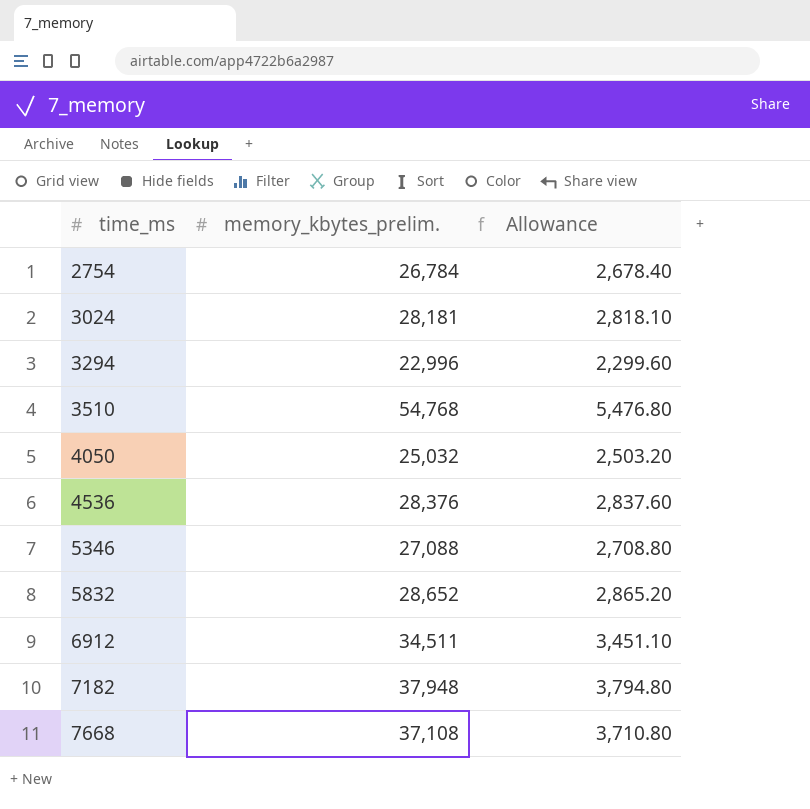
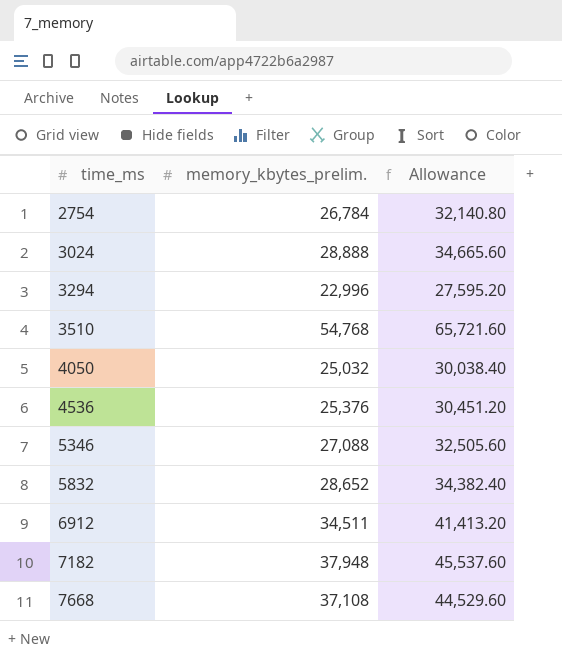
column Allowance | formula: [memory_kbytes_prelim.] * 0.1 -> [memory_kbytes_prelim.] * 1.2
3024 | memory_kbytes_prelim.: 28,181 -> 28,888
4536 | memory_kbytes_prelim.: 28,376 -> 25,376

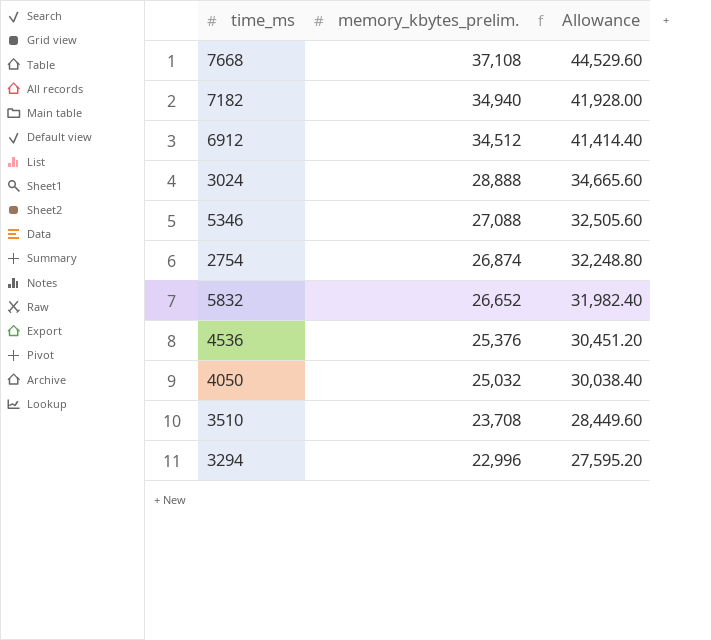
row order: time_ms ascending -> memory_kbytes_prelim. descending
7182 | memory_kbytes_prelim.: 37,948 -> 34,940
7182 | Allowance: 45,537.60 -> 41,928.00
6912 | memory_kbytes_prelim.: 34,511 -> 34,512
6912 | Allowance: 41,413.20 -> 41,414.40
2754 | memory_kbytes_prelim.: 26,784 -> 26,874
2754 | Allowance: 32,140.80 -> 32,248.80
5832 | memory_kbytes_prelim.: 28,652 -> 26,652
5832 | Allowance: 34,382.40 -> 31,982.40
3510 | memory_kbytes_prelim.: 54,768 -> 23,708
3510 | Allowance: 65,721.60 -> 28,449.60

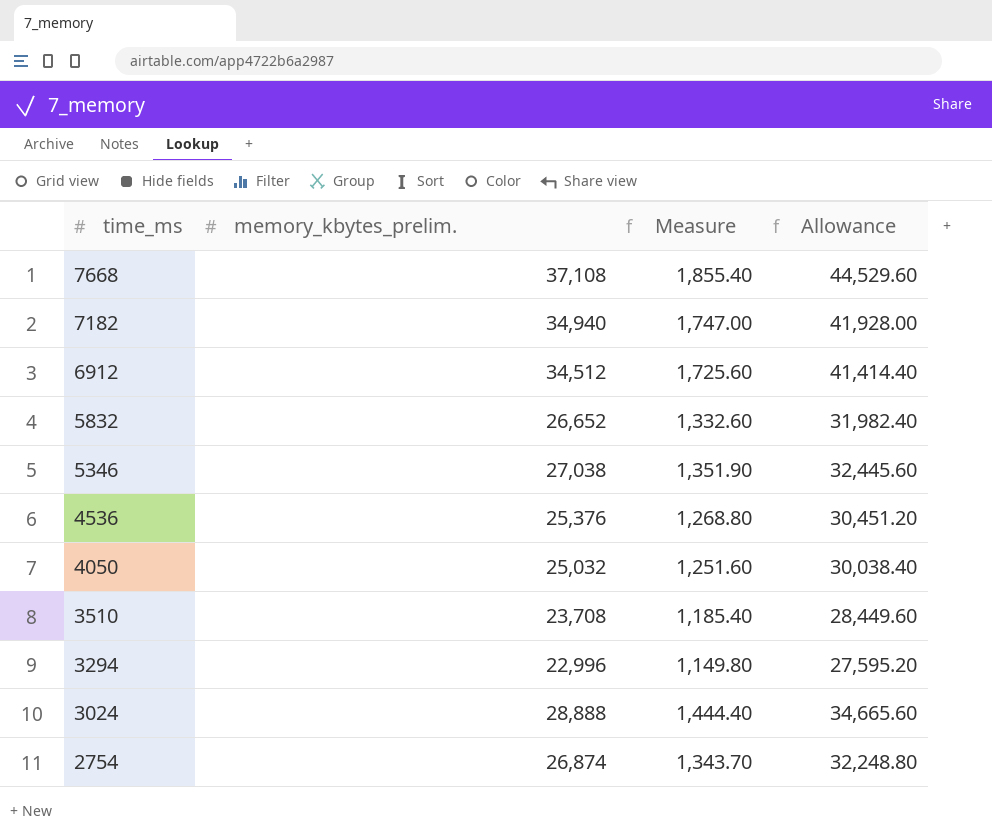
row order: memory_kbytes_prelim. descending -> time_ms descending
column Measure | formula: none -> [memory_kbytes_prelim.] * 0.05
5346 | memory_kbytes_prelim.: 27,088 -> 27,038
5346 | Allowance: 32,505.60 -> 32,445.60

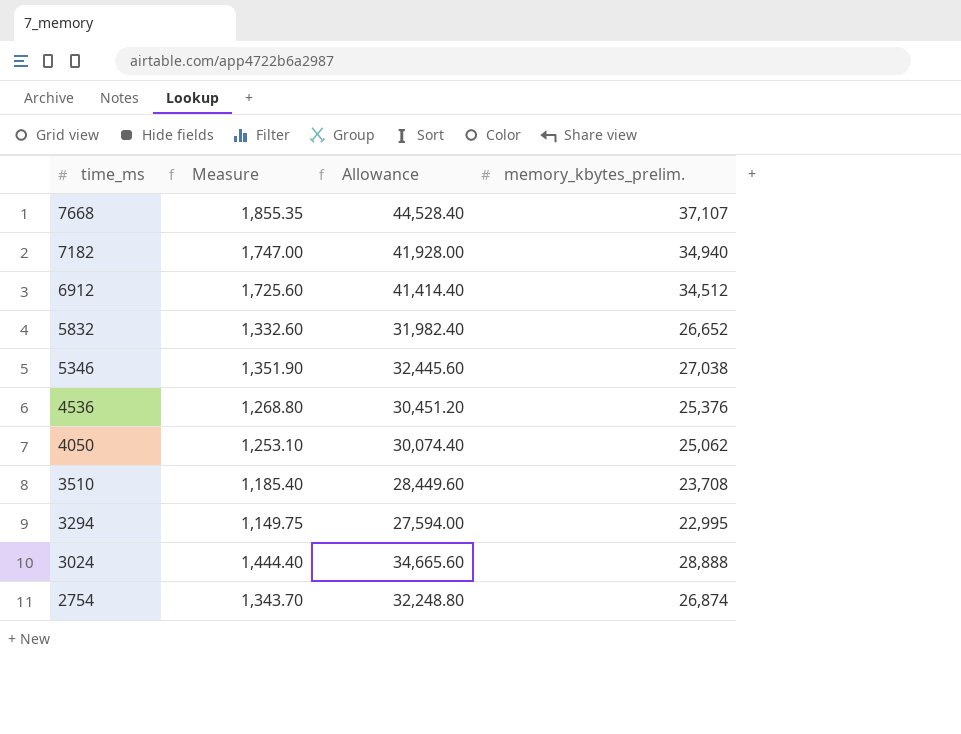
column memory_kbytes_prelim. | position: 2 -> 4
7668 | Measure: 1,855.40 -> 1,855.35
7668 | Allowance: 44,529.60 -> 44,528.40
7668 | memory_kbytes_prelim.: 37,108 -> 37,107
4050 | Measure: 1,251.60 -> 1,253.10
4050 | Allowance: 30,038.40 -> 30,074.40
4050 | memory_kbytes_prelim.: 25,032 -> 25,062
3294 | Measure: 1,149.80 -> 1,149.75
3294 | Allowance: 27,595.20 -> 27,594.00
3294 | memory_kbytes_prelim.: 22,996 -> 22,995

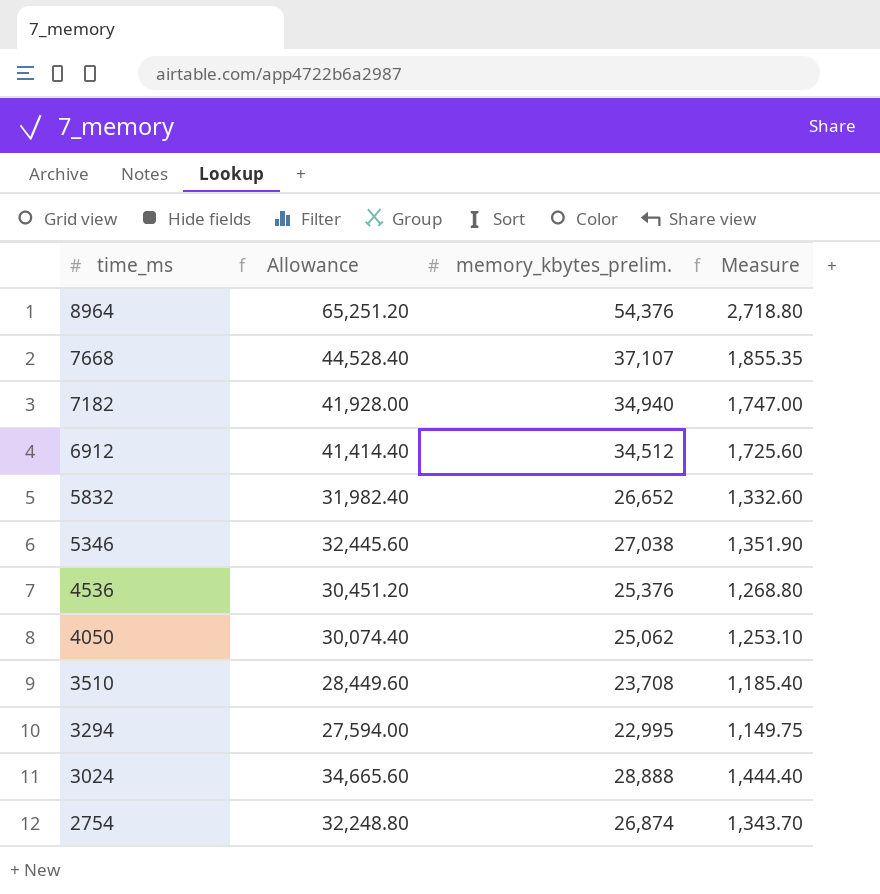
column Measure | position: 2 -> 4
row 8964: none -> 65,251.20 | 54,376 | 2,718.80

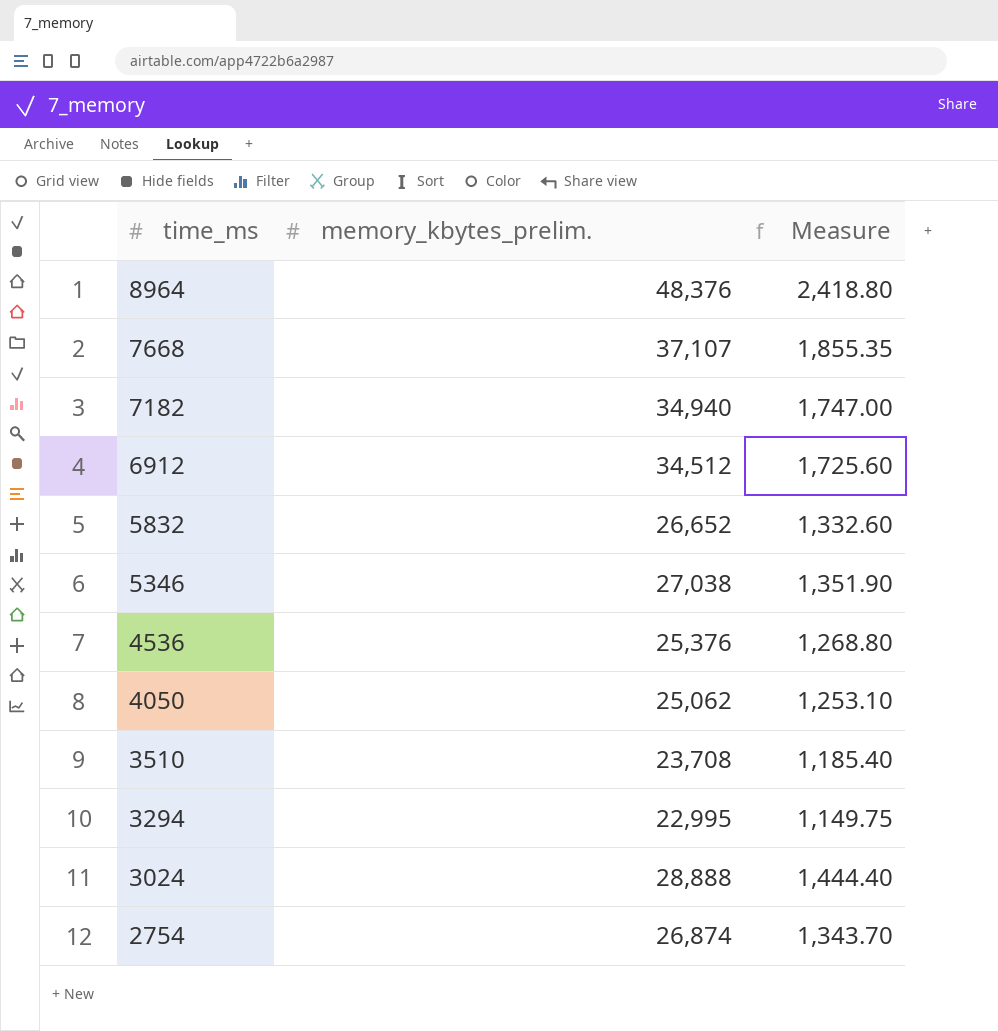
column Allowance | formula: [memory_kbytes_prelim.] * 1.2 -> none
8964 | memory_kbytes_prelim.: 54,376 -> 48,376
8964 | Measure: 2,718.80 -> 2,418.80

